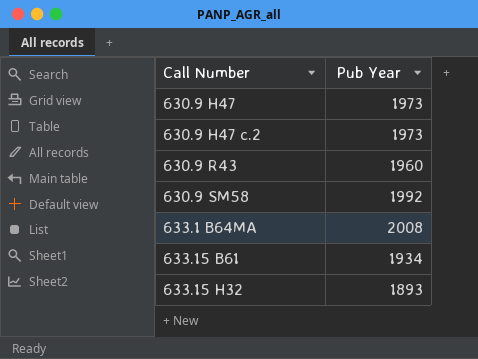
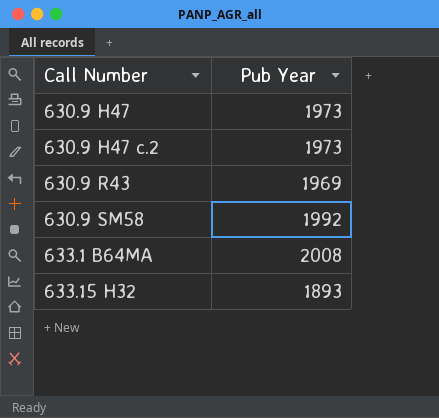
row 633.15 B61: 1934 -> none
630.9 R43 | Pub Year: 1960 -> 1969

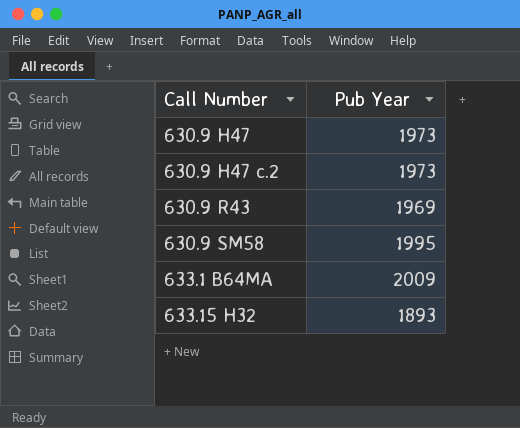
630.9 SM58 | Pub Year: 1992 -> 1995
633.1 B64MA | Pub Year: 2008 -> 2009

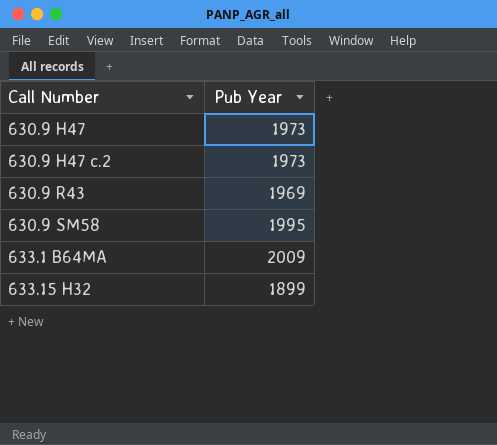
633.15 H32 | Pub Year: 1893 -> 1899

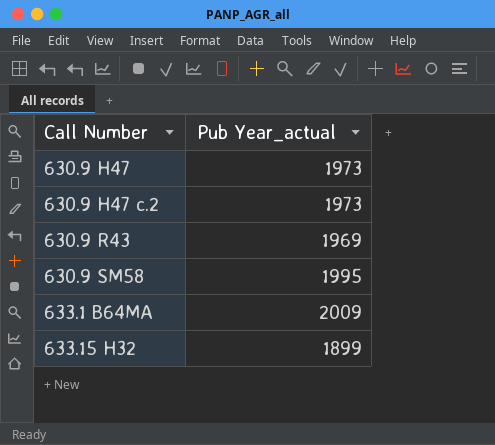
column name: Pub Year -> Pub Year_actual

